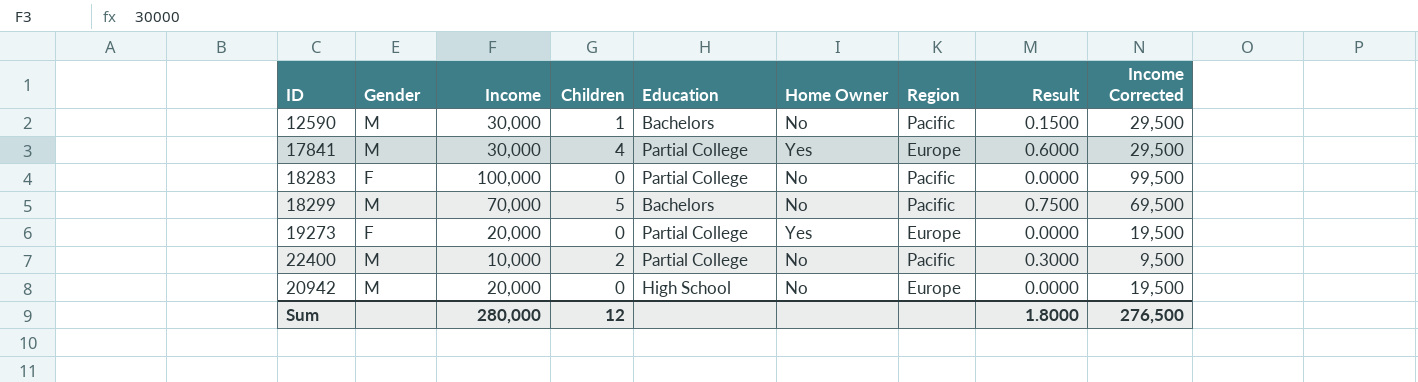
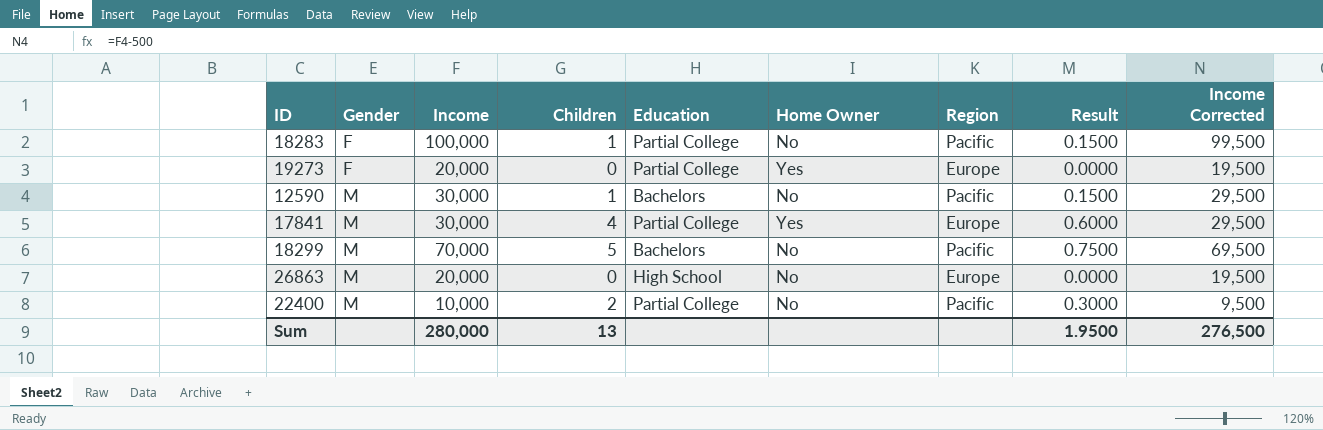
row order: none -> Gender ascending
row 20942: M | 20,000 | 0 | High School | No | Europe | 0.0000 | 19,500 -> none
18283 | Children: 0 -> 1
18283 | Result: 0.0000 -> 0.1500
row 26863: none -> M | 20,000 | 0 | High School | No | Europe | 0.0000 | 19,500
Sum | Children: 12 -> 13
Sum | Result: 1.8000 -> 1.9500

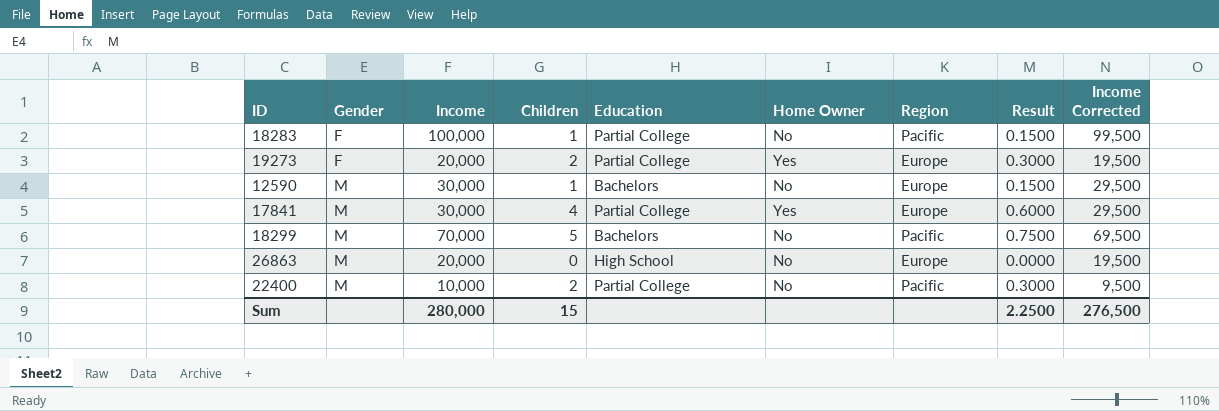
19273 | Children: 0 -> 2
19273 | Result: 0.0000 -> 0.3000
12590 | Region: Pacific -> Europe
Sum | Children: 13 -> 15
Sum | Result: 1.9500 -> 2.2500

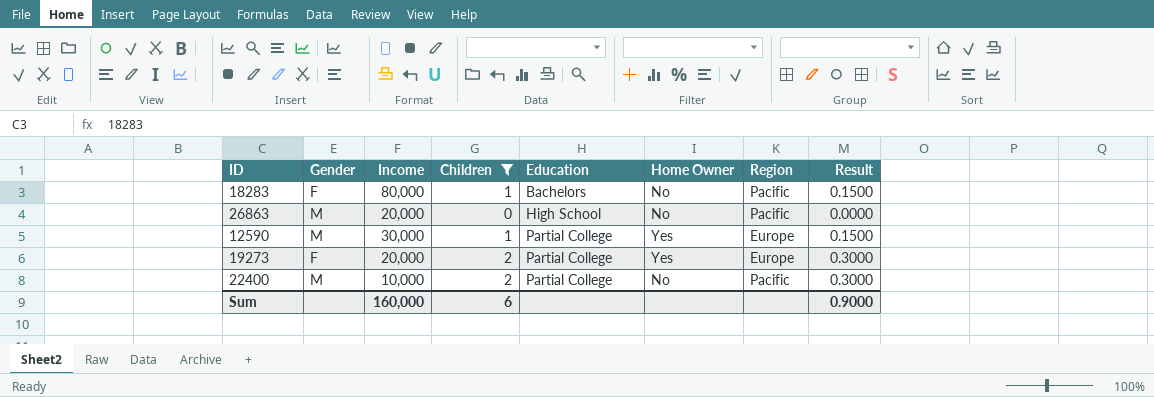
filter: none -> Children <= 2
row order: Gender ascending -> Education ascending
column Income Corrected | formula: [Income] - 500 -> none
18283 | Income: 100,000 -> 80,000
18283 | Education: Partial College -> Bachelors
26863 | Region: Europe -> Pacific
12590 | Education: Bachelors -> Partial College
12590 | Home Owner: No -> Yes
Sum | Income: 280,000 -> 160,000
Sum | Children: 15 -> 6
Sum | Result: 2.2500 -> 0.9000

